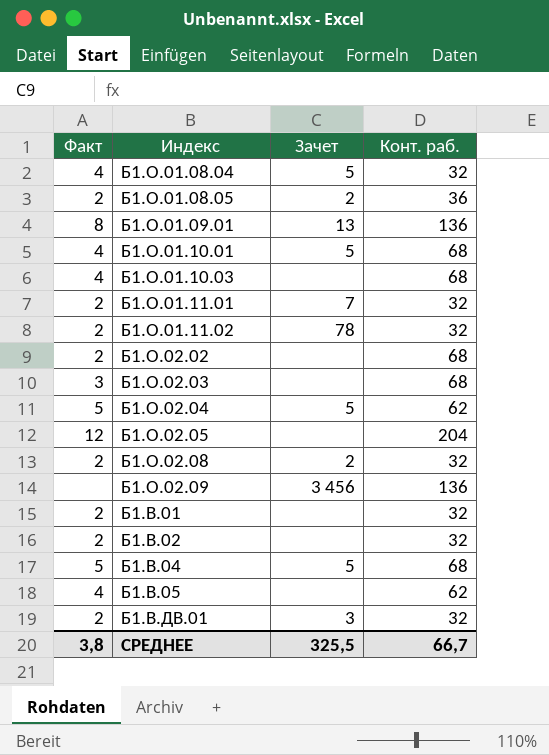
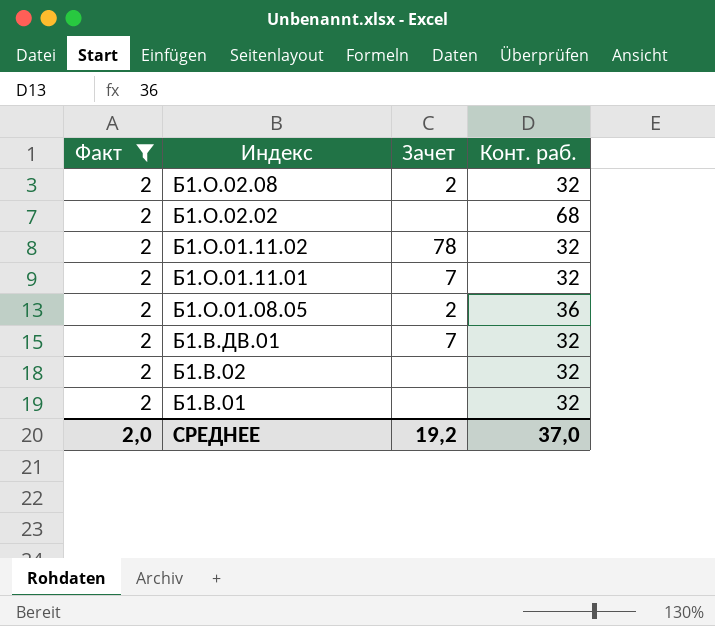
filter: none -> Факт = 2
row order: none -> Индекс descending
Б1.В.ДВ.01 | Зачет: 3 -> 7
СРЕДНЕЕ | Факт: 3,8 -> 2,0
СРЕДНЕЕ | Зачет: 325,5 -> 19,2
СРЕДНЕЕ | Конт. раб.: 66,7 -> 37,0

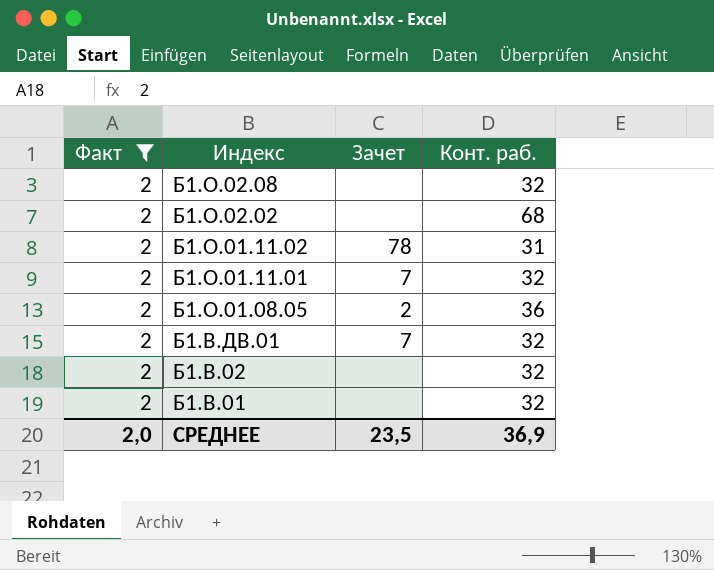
Б1.О.02.08 | Зачет: 2 -> none
Б1.О.01.11.02 | Конт. раб.: 32 -> 31
СРЕДНЕЕ | Зачет: 19,2 -> 23,5
СРЕДНЕЕ | Конт. раб.: 37,0 -> 36,9

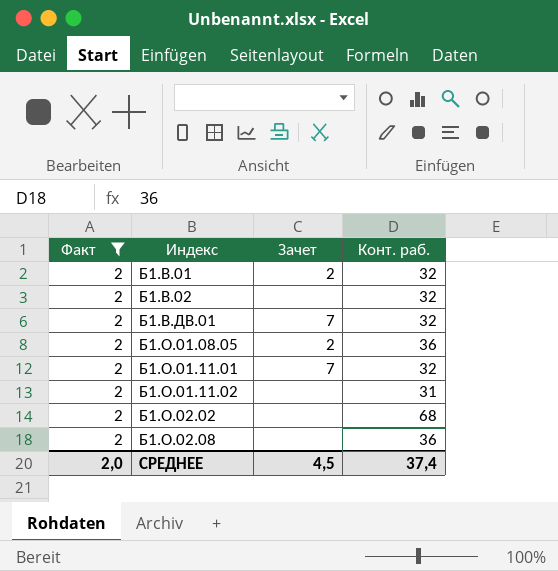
row order: Индекс descending -> Индекс ascending
Б1.В.01 | Зачет: none -> 2
Б1.О.01.11.02 | Зачет: 78 -> none
Б1.О.02.08 | Конт. раб.: 32 -> 36
СРЕДНЕЕ | Зачет: 23,5 -> 4,5
СРЕДНЕЕ | Конт. раб.: 36,9 -> 37,4

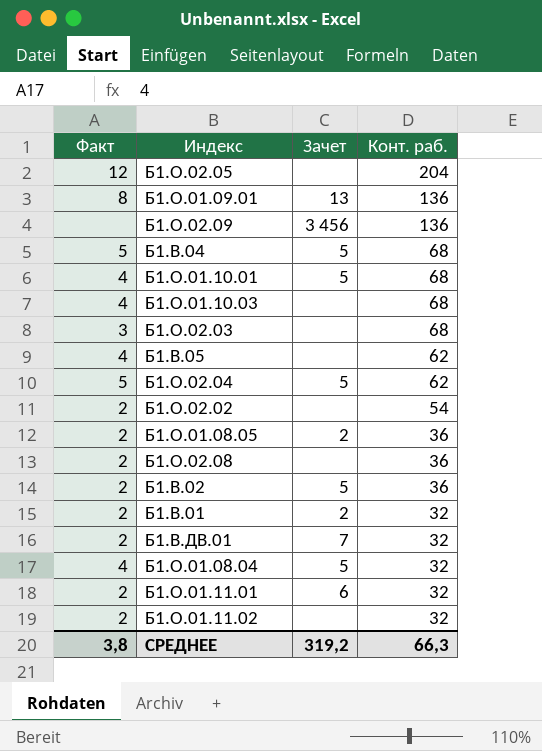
filter: Факт = 2 -> none
row order: Индекс ascending -> Конт. раб. descending
Б1.О.02.02 | Конт. раб.: 68 -> 54
Б1.В.02 | Зачет: none -> 5
Б1.В.02 | Конт. раб.: 32 -> 36
Б1.О.01.11.01 | Зачет: 7 -> 6
Б1.О.01.11.02 | Конт. раб.: 31 -> 32
СРЕДНЕЕ | Факт: 2,0 -> 3,8
СРЕДНЕЕ | Зачет: 4,5 -> 319,2
СРЕДНЕЕ | Конт. раб.: 37,4 -> 66,3

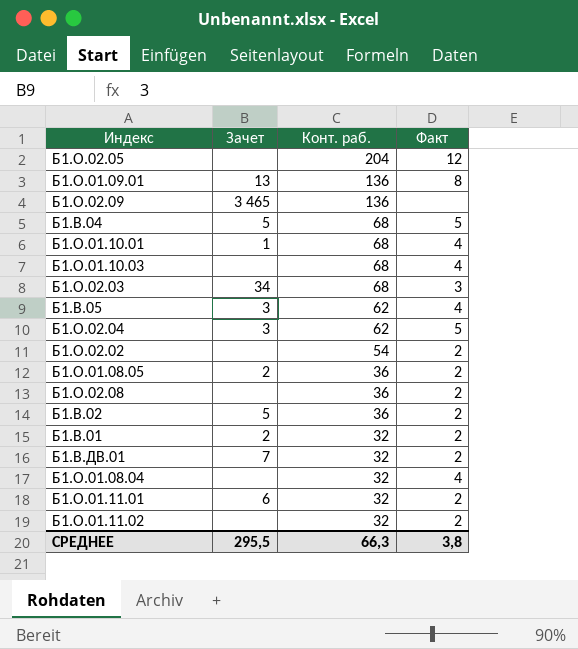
column Факт | position: 1 -> 4
Б1.О.02.09 | Зачет: 3 456 -> 3 465
Б1.О.01.10.01 | Зачет: 5 -> 1
Б1.О.02.03 | Зачет: none -> 34
Б1.В.05 | Зачет: none -> 3
Б1.О.02.04 | Зачет: 5 -> 3
Б1.О.01.08.04 | Зачет: 5 -> none
СРЕДНЕЕ | Зачет: 319,2 -> 295,5

